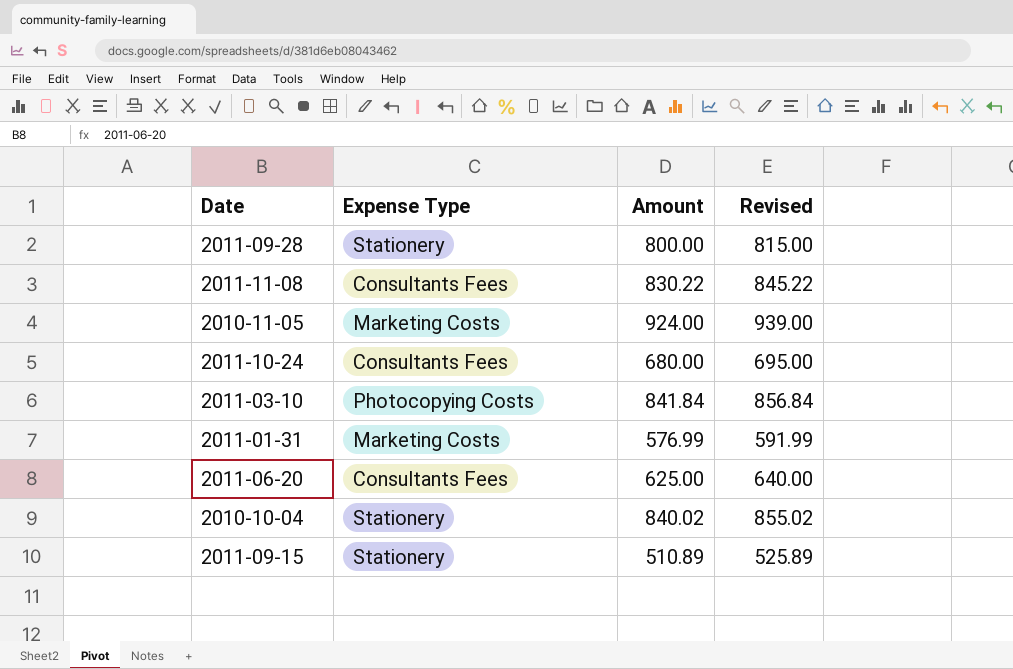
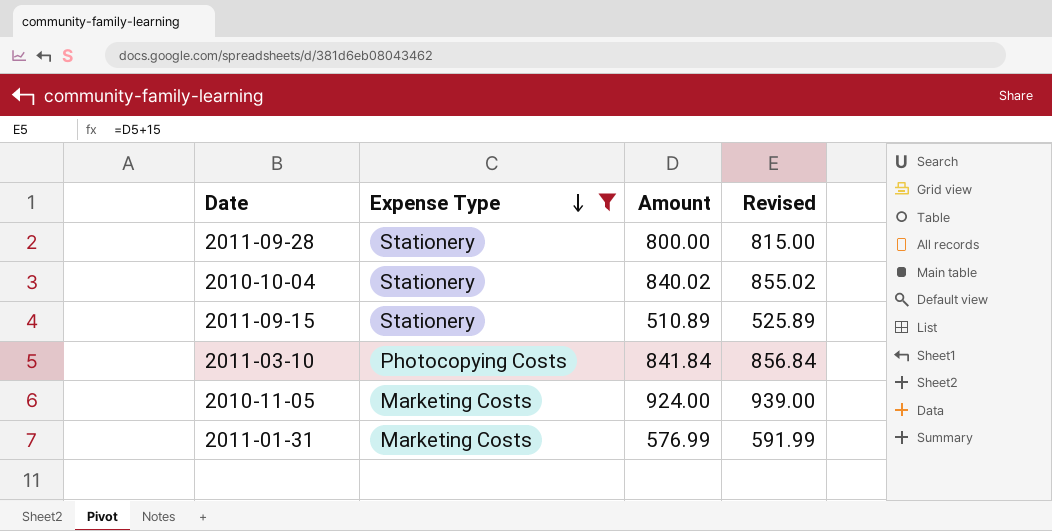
filter: none -> Expense Type != Consultants Fees
row order: none -> Expense Type descending

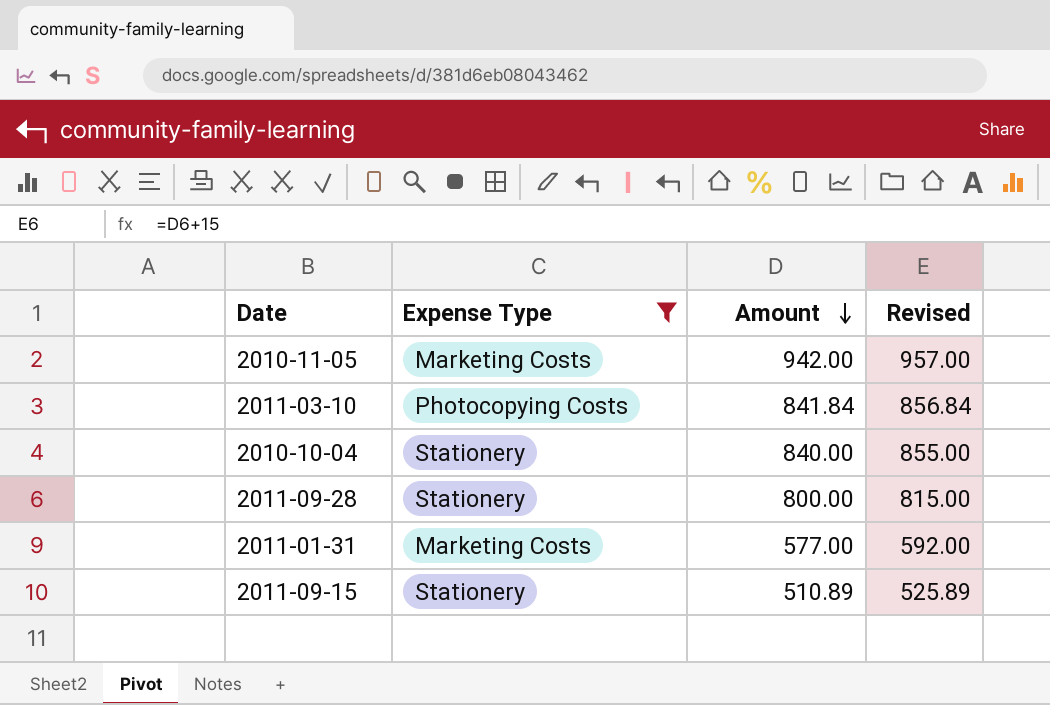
row order: Expense Type descending -> Amount descending
2010-11-05 | Amount: 924.00 -> 942.00
2010-11-05 | Revised: 939.00 -> 957.00
2010-10-04 | Amount: 840.02 -> 840.00
2010-10-04 | Revised: 855.02 -> 855.00
2011-01-31 | Amount: 576.99 -> 577.00
2011-01-31 | Revised: 591.99 -> 592.00

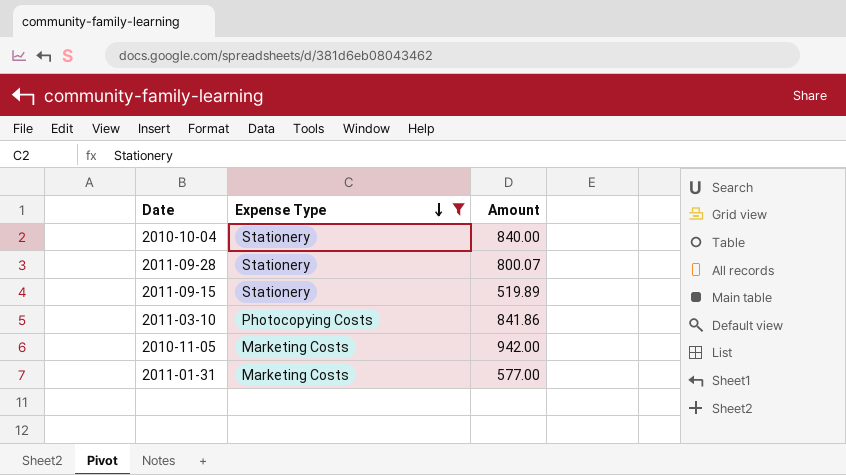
row order: Amount descending -> Expense Type descending
column Revised | formula: [Amount] + 15 -> none
2011-09-28 | Amount: 800.00 -> 800.07
2011-09-15 | Amount: 510.89 -> 519.89
2011-03-10 | Amount: 841.84 -> 841.86

